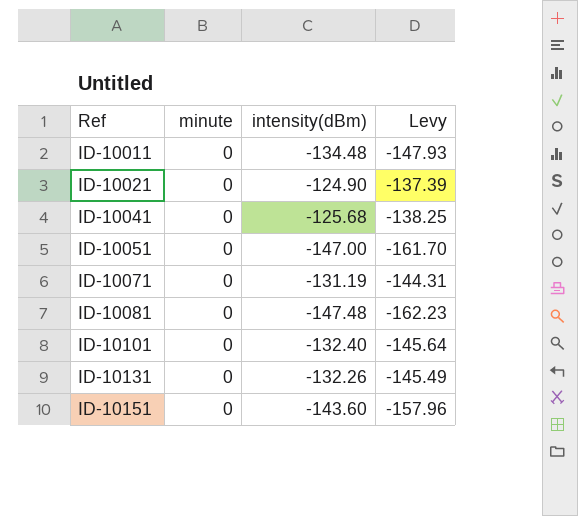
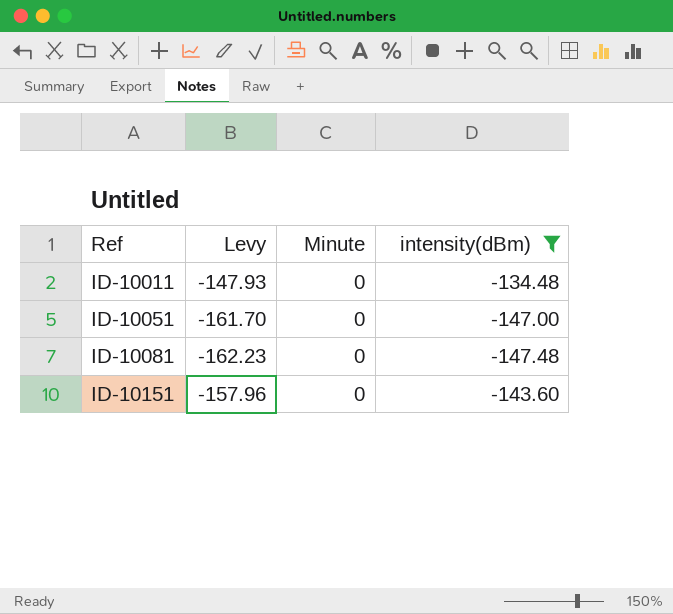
filter: none -> intensity(dBm) <= -134.48
column Levy | position: 4 -> 2
column name: minute -> Minute

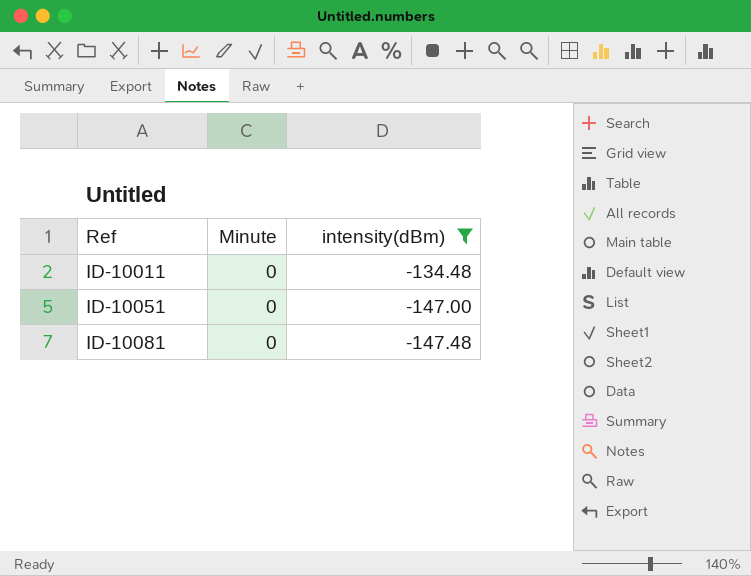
column Levy | formula: [intensity(dBm)] * 1.1 -> none
row ID-10151: -157.96 | 0 | -143.60 -> none

